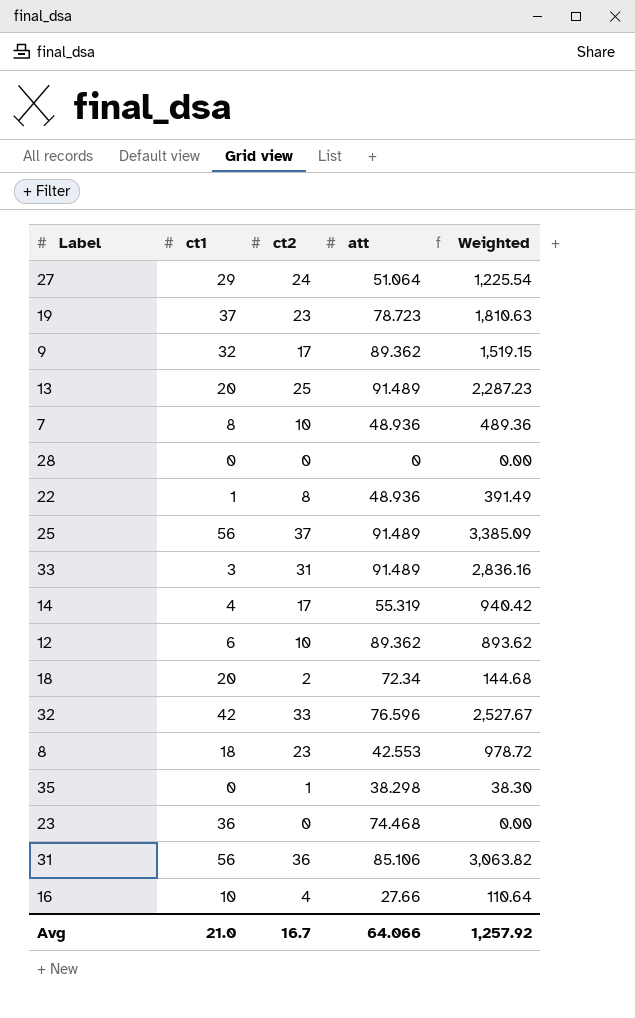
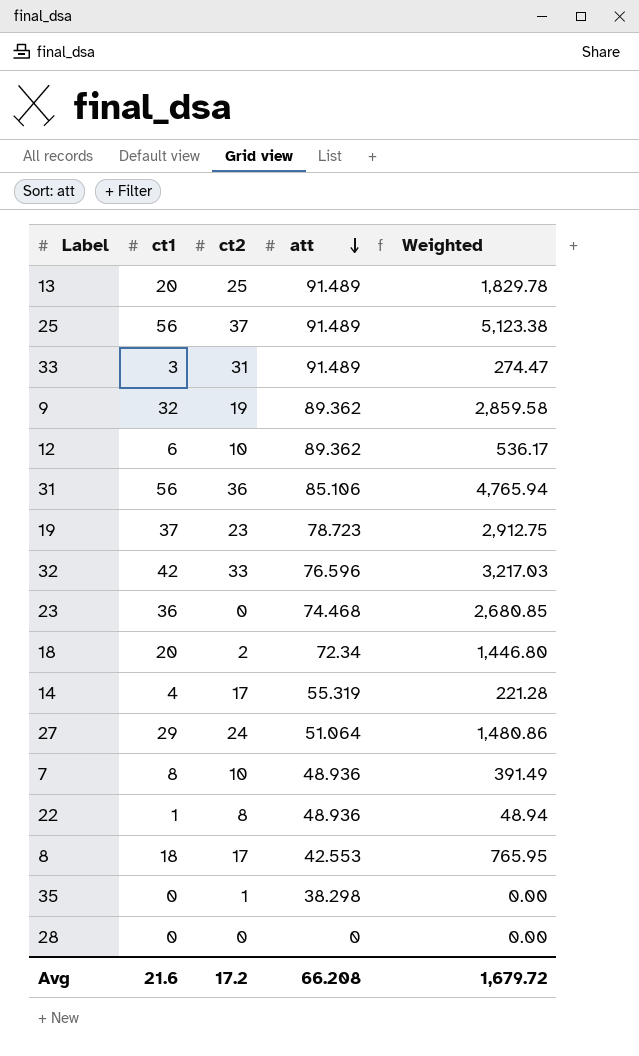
row order: none -> att descending
column Weighted | formula: [ct2] * [att] -> [ct1] * [att]
row 16: 10 | 4 | 27.66 | 110.64 -> none
9 | ct2: 17 -> 19
8 | ct2: 23 -> 17
Avg | ct1: 21.0 -> 21.6
Avg | ct2: 16.7 -> 17.2
Avg | att: 64.066 -> 66.208
Avg | Weighted: 1,257.92 -> 1,679.72

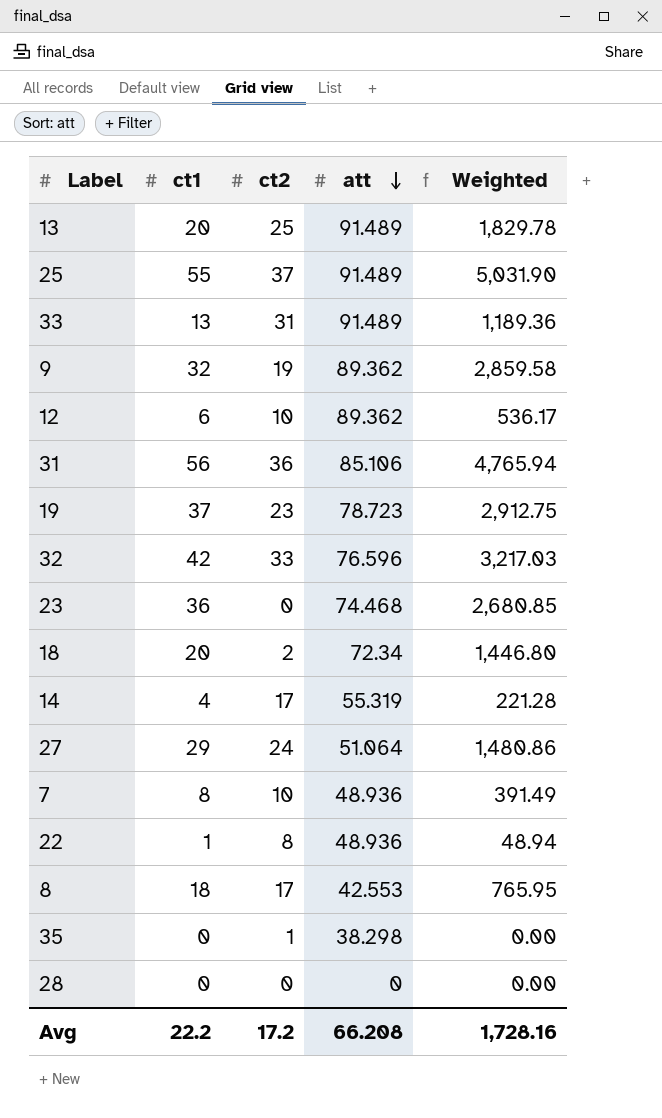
25 | ct1: 56 -> 55
25 | Weighted: 5,123.38 -> 5,031.90
33 | ct1: 3 -> 13
33 | Weighted: 274.47 -> 1,189.36
Avg | ct1: 21.6 -> 22.2
Avg | Weighted: 1,679.72 -> 1,728.16

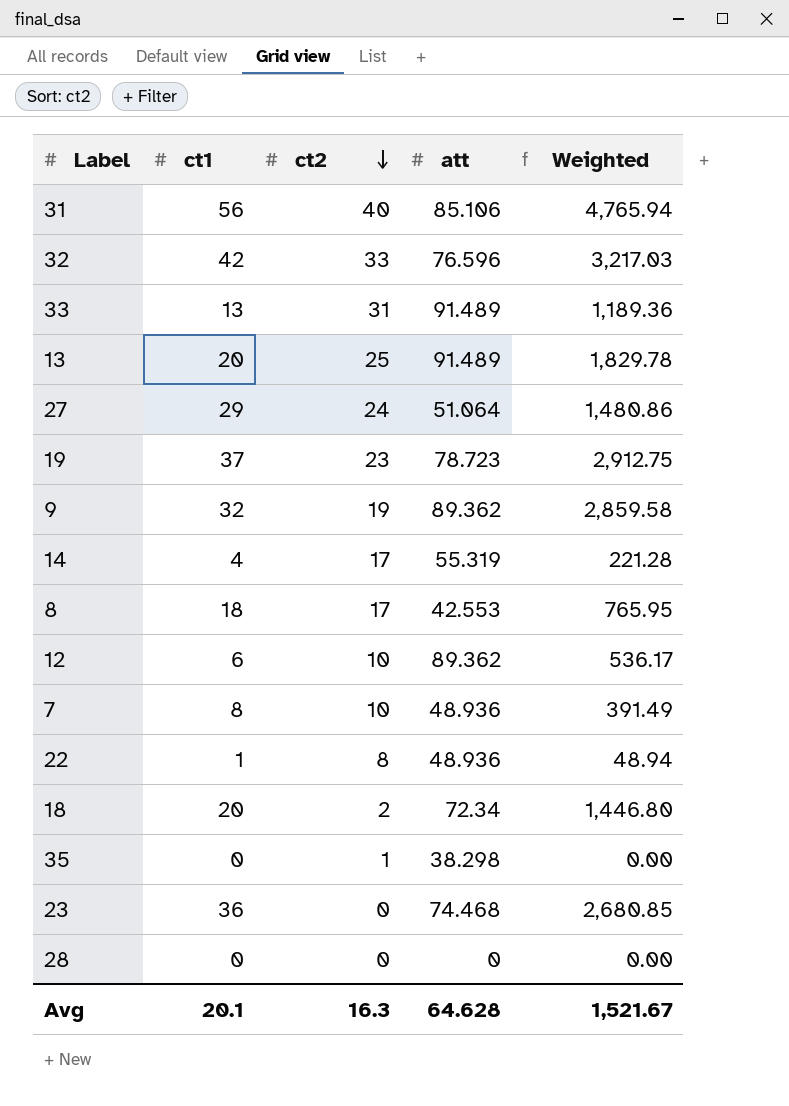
row order: att descending -> ct2 descending
row 25: 55 | 37 | 91.489 | 5,031.90 -> none
31 | ct2: 36 -> 40
Avg | ct1: 22.2 -> 20.1
Avg | ct2: 17.2 -> 16.3
Avg | att: 66.208 -> 64.628
Avg | Weighted: 1,728.16 -> 1,521.67

